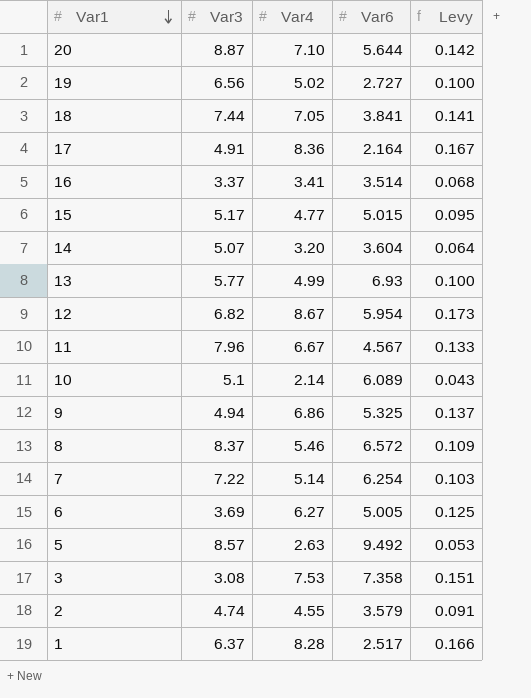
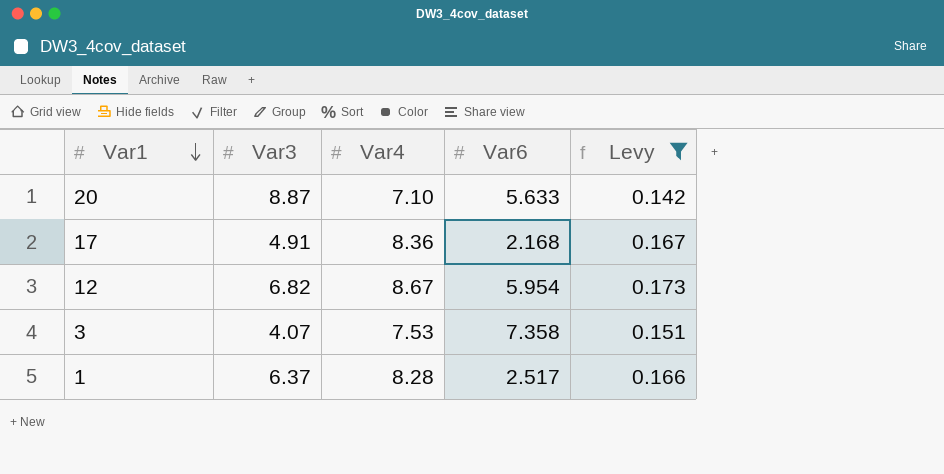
filter: none -> Levy >= 0.142
20 | Var6: 5.644 -> 5.633
17 | Var6: 2.164 -> 2.168
3 | Var3: 3.08 -> 4.07

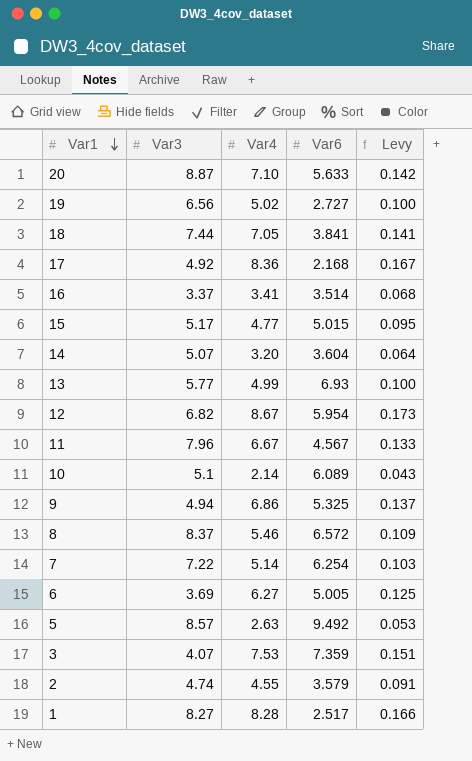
filter: Levy >= 0.142 -> none
17 | Var3: 4.91 -> 4.92
3 | Var6: 7.358 -> 7.359
1 | Var3: 6.37 -> 8.27

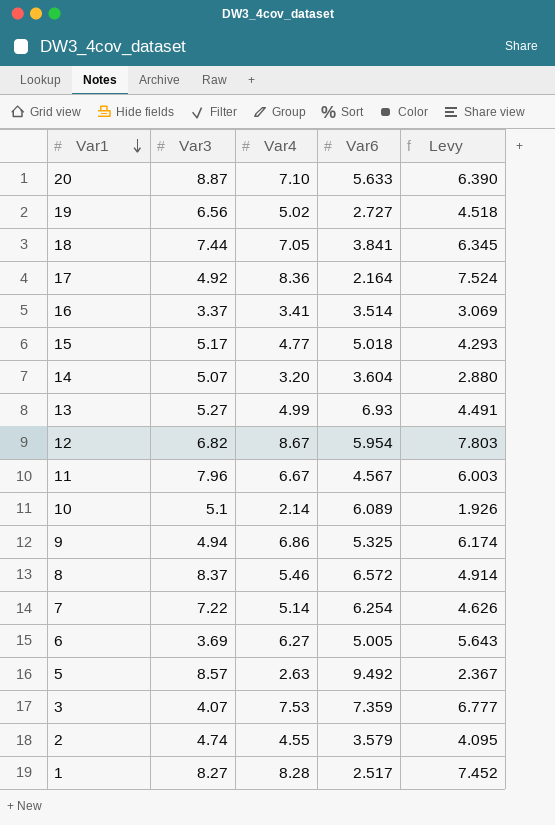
column Levy | formula: [Var4] * 0.02 -> [Var4] * 0.9
17 | Var6: 2.168 -> 2.164
15 | Var6: 5.015 -> 5.018
13 | Var3: 5.77 -> 5.27

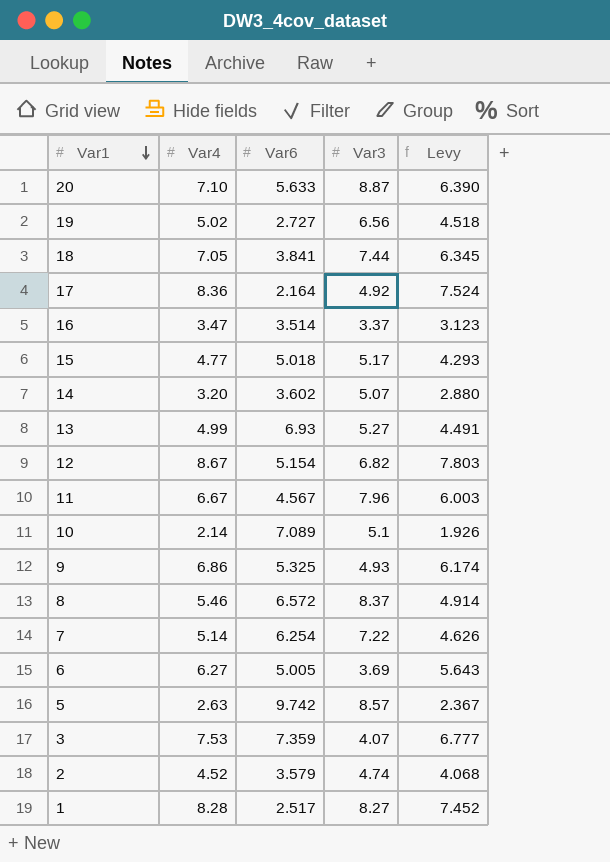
column Var3 | position: 2 -> 4
16 | Var4: 3.41 -> 3.47
16 | Levy: 3.069 -> 3.123
14 | Var6: 3.604 -> 3.602
12 | Var6: 5.954 -> 5.154
10 | Var6: 6.089 -> 7.089
9 | Var3: 4.94 -> 4.93
5 | Var6: 9.492 -> 9.742
2 | Var4: 4.55 -> 4.52
2 | Levy: 4.095 -> 4.068

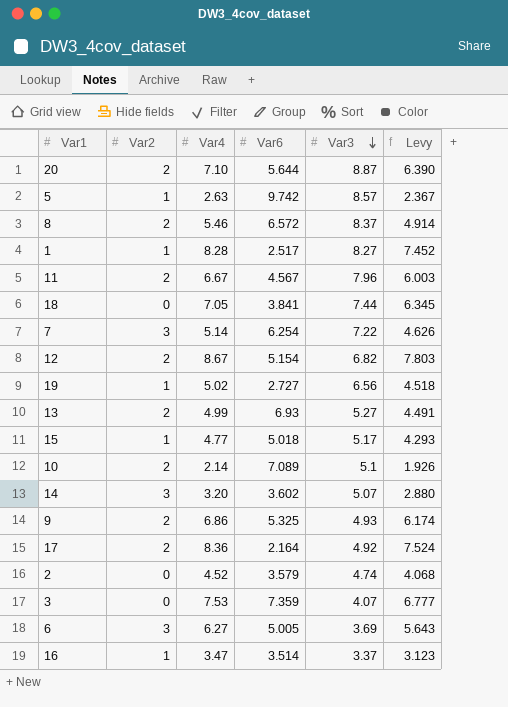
row order: Var1 descending -> Var3 descending
column Var2 | position: none -> 2
20 | Var6: 5.633 -> 5.644

